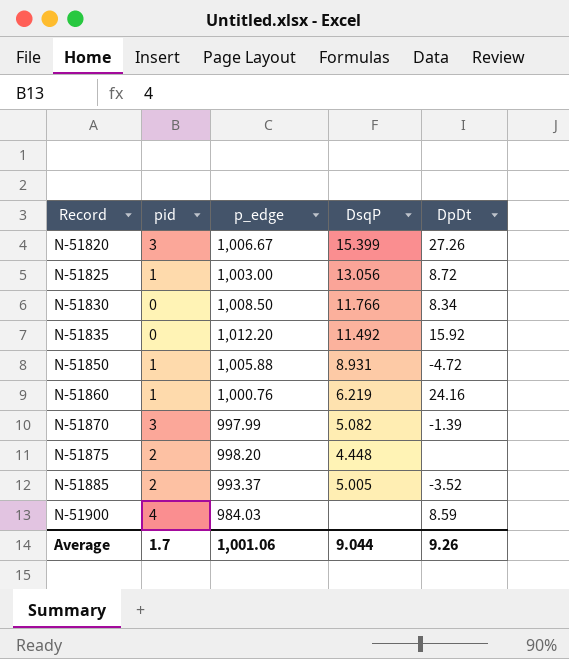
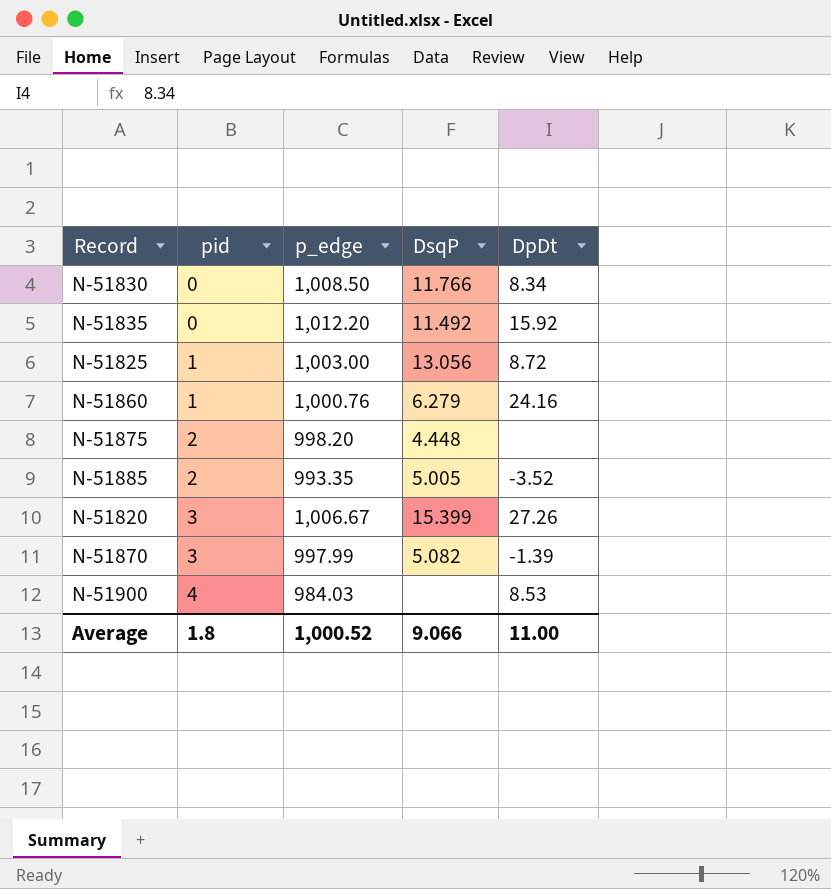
row order: Record ascending -> pid ascending
row N-51850: 1 | 1,005.88 | 8.931 | -4.72 -> none
N-51860 | DsqP: 6.219 -> 6.279
N-51885 | p_edge: 993.37 -> 993.35
N-51900 | DpDt: 8.59 -> 8.53
Average | pid: 1.7 -> 1.8
Average | p_edge: 1,001.06 -> 1,000.52
Average | DsqP: 9.044 -> 9.066
Average | DpDt: 9.26 -> 11.00

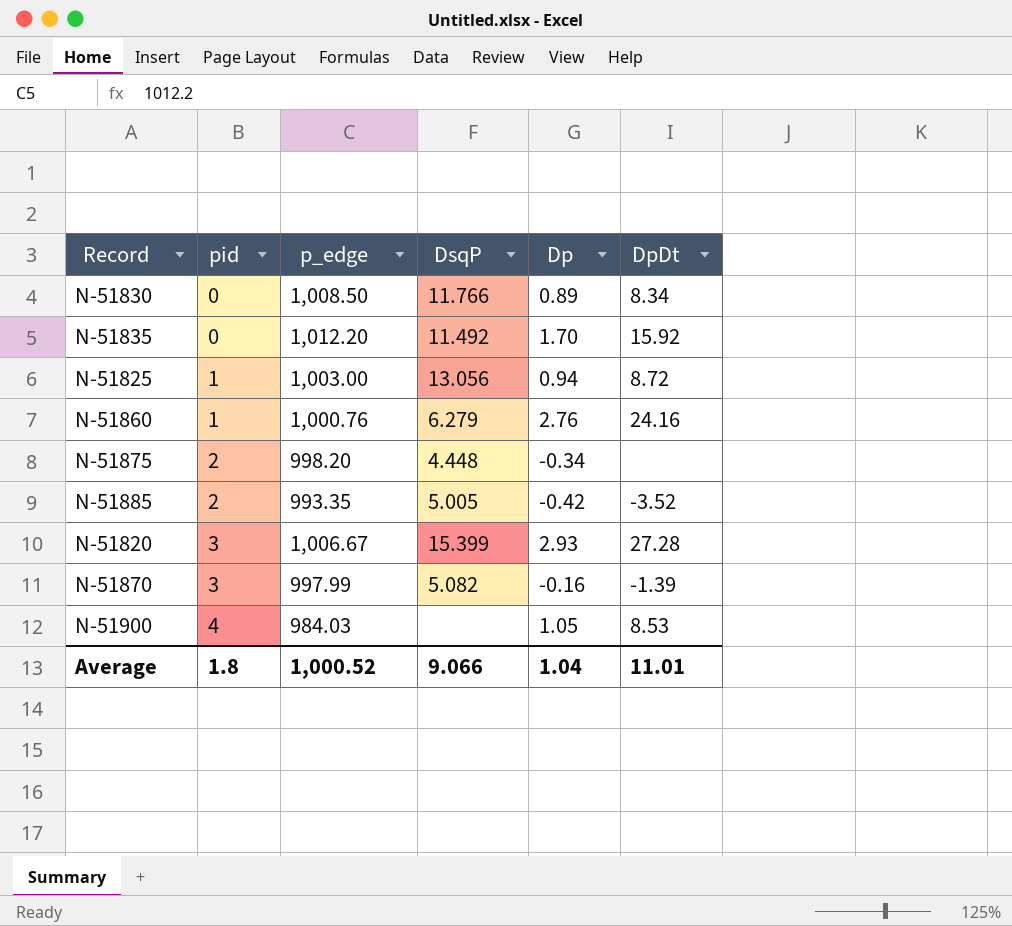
column Dp | position: none -> 5
N-51820 | DpDt: 27.26 -> 27.28
Average | DpDt: 11.00 -> 11.01

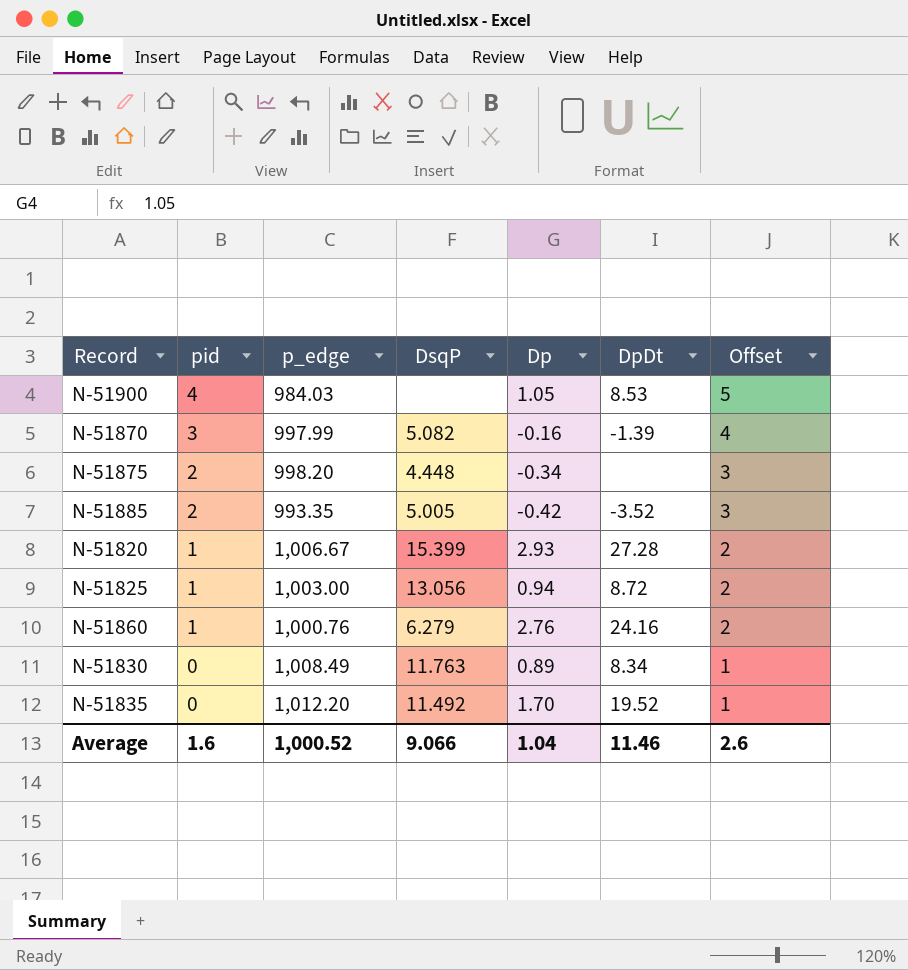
row order: pid ascending -> pid descending
column Offset | formula: none -> [pid] + 1
N-51820 | pid: 3 -> 1
N-51830 | p_edge: 1,008.50 -> 1,008.49
N-51830 | DsqP: 11.766 -> 11.763
N-51835 | DpDt: 15.92 -> 19.52
Average | pid: 1.8 -> 1.6
Average | DpDt: 11.01 -> 11.46

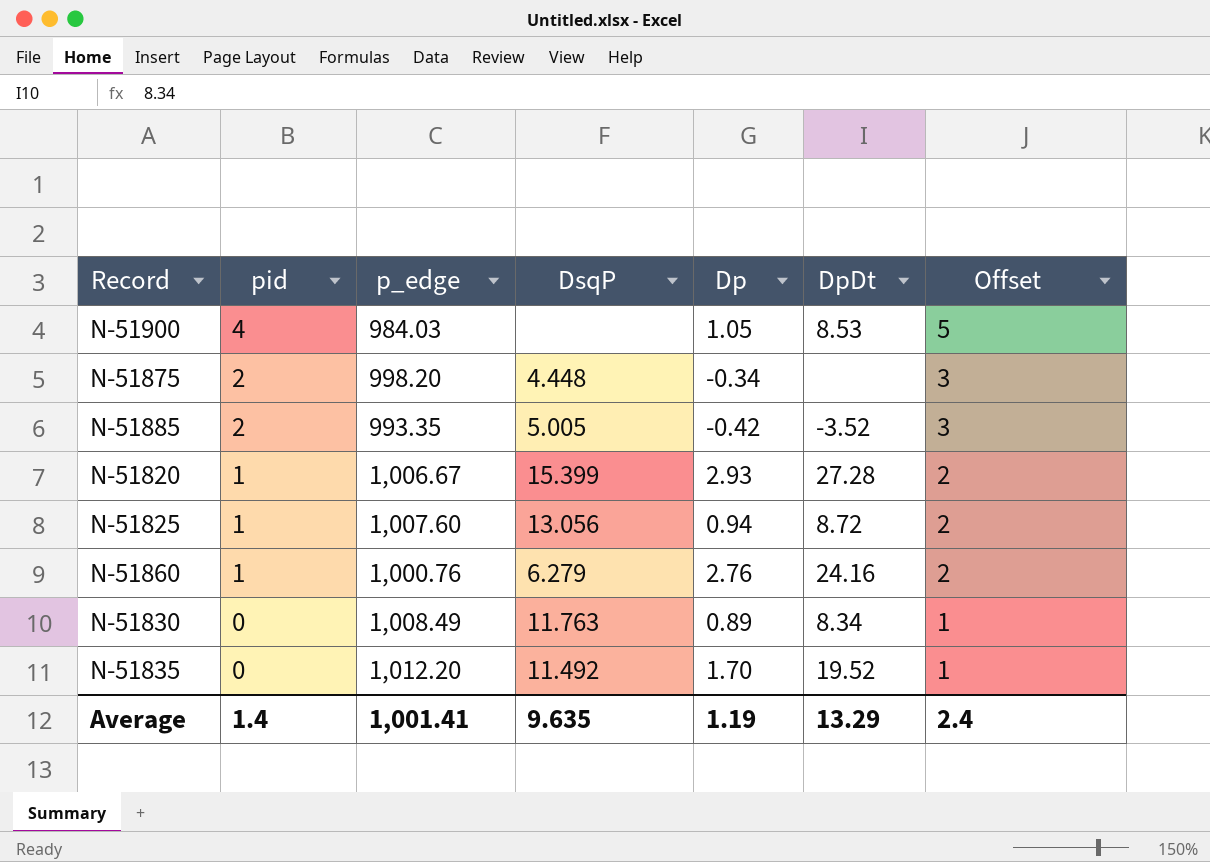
row N-51870: 3 | 997.99 | 5.082 | -0.16 | -1.39 | 4 -> none
N-51825 | p_edge: 1,003.00 -> 1,007.60
Average | pid: 1.6 -> 1.4
Average | p_edge: 1,000.52 -> 1,001.41
Average | DsqP: 9.066 -> 9.635
Average | Dp: 1.04 -> 1.19
Average | DpDt: 11.46 -> 13.29
Average | Offset: 2.6 -> 2.4

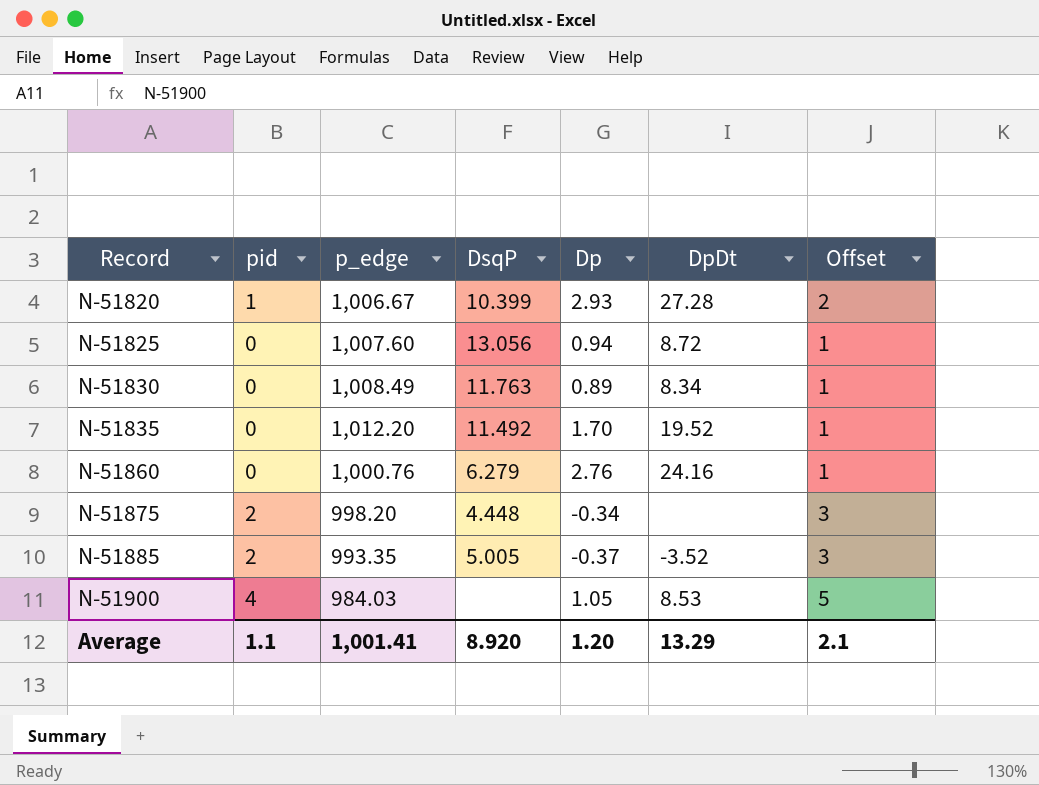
row order: pid descending -> Record ascending
N-51820 | DsqP: 15.399 -> 10.399
N-51825 | pid: 1 -> 0
N-51825 | Offset: 2 -> 1
N-51860 | pid: 1 -> 0
N-51860 | Offset: 2 -> 1
N-51885 | Dp: -0.42 -> -0.37
Average | pid: 1.4 -> 1.1
Average | DsqP: 9.635 -> 8.920
Average | Dp: 1.19 -> 1.20
Average | Offset: 2.4 -> 2.1

